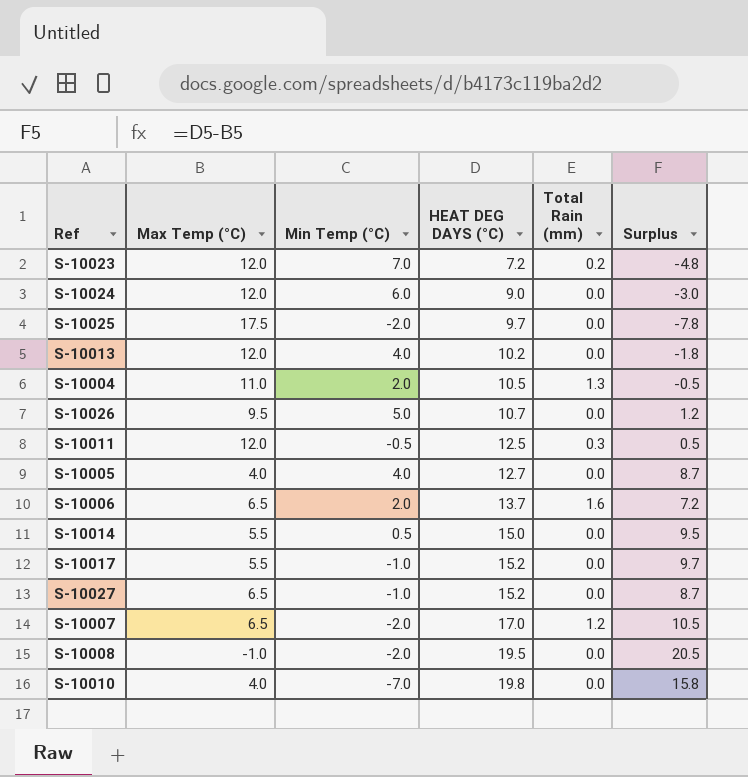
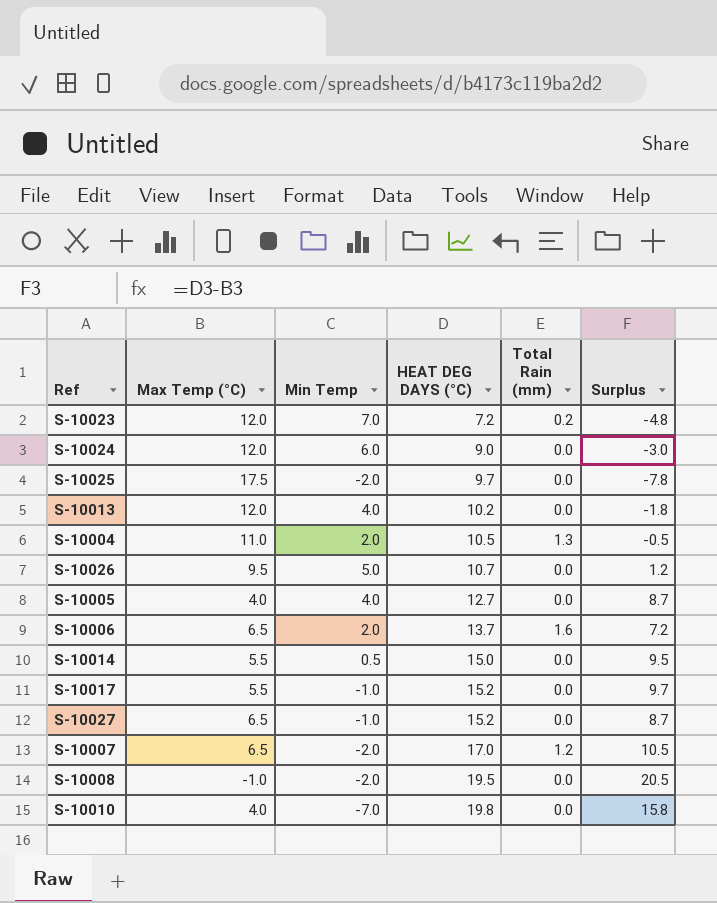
column name: Min Temp (°C) -> Min Temp
row S-10011: 12.0 | -0.5 | 12.5 | 0.3 | 0.5 -> none

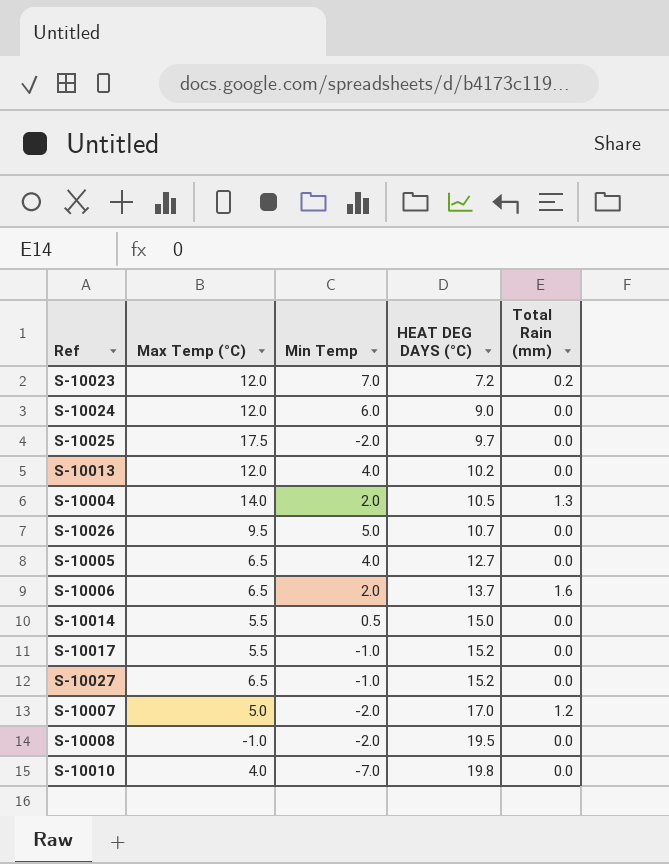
column Surplus | formula: [HEAT DEG DAYS (°C)] - [Max Temp (°C)] -> none
S-10004 | Max Temp (°C): 11.0 -> 14.0
S-10005 | Max Temp (°C): 4.0 -> 6.5
S-10007 | Max Temp (°C): 6.5 -> 5.0

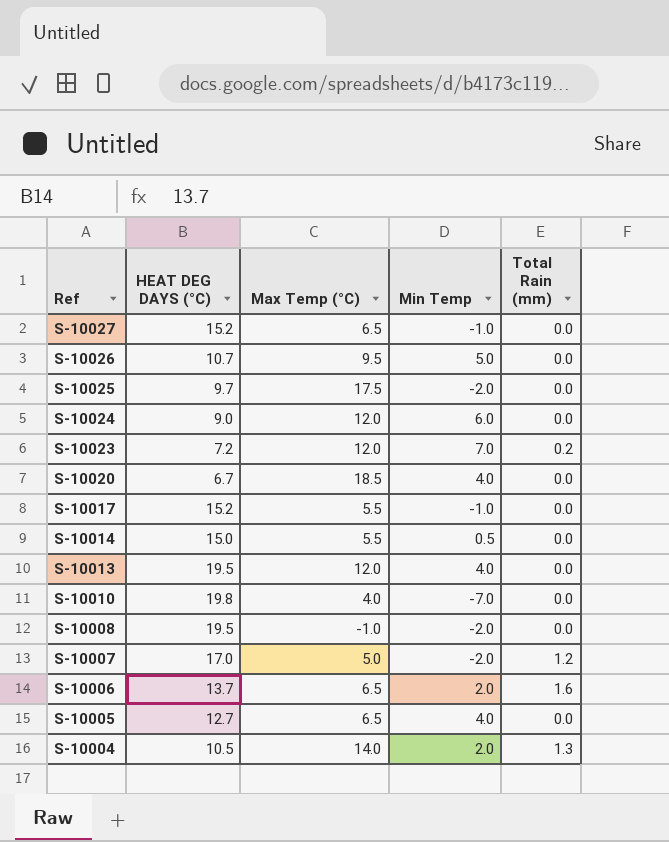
row order: HEAT DEG DAYS (°C) ascending -> Ref descending
column HEAT DEG DAYS (°C) | position: 4 -> 2
row S-10020: none -> 6.7 | 18.5 | 4.0 | 0.0
S-10013 | HEAT DEG DAYS (°C): 10.2 -> 19.5

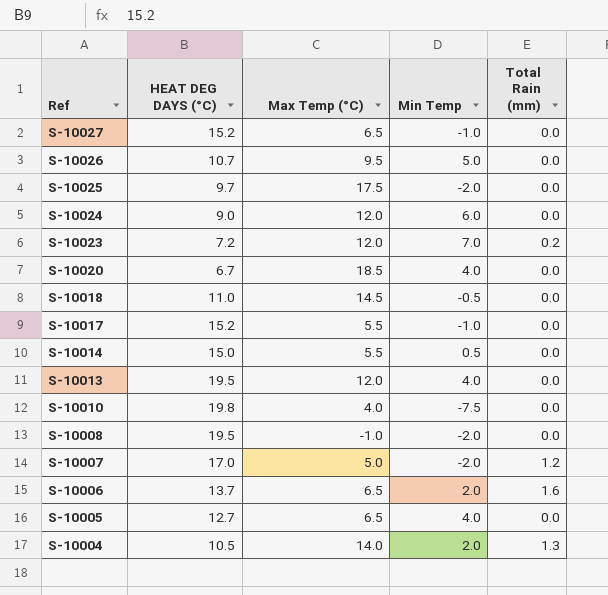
row S-10018: none -> 11.0 | 14.5 | -0.5 | 0.0
S-10010 | Min Temp: -7.0 -> -7.5

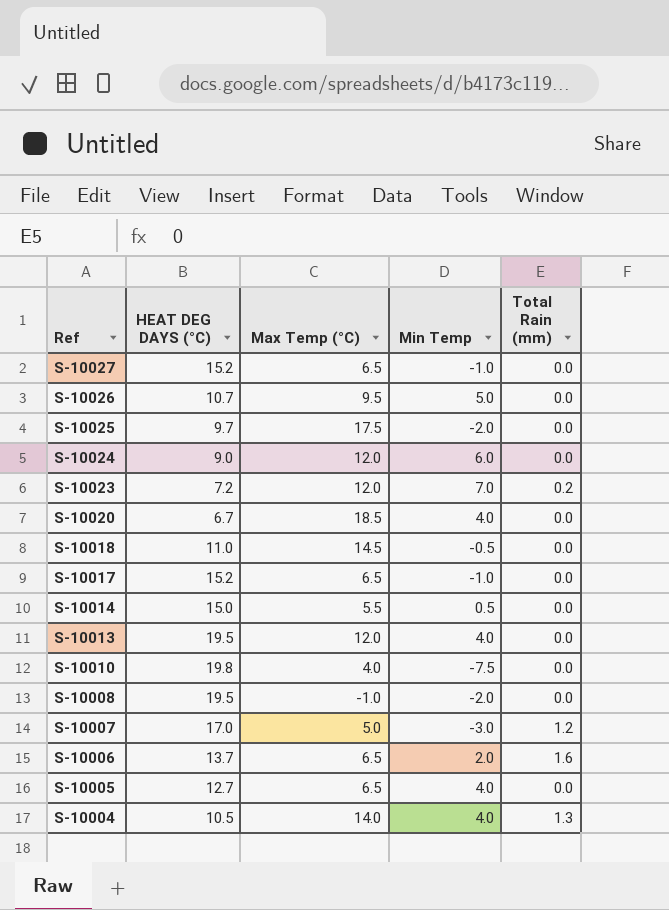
S-10017 | Max Temp (°C): 5.5 -> 6.5
S-10007 | Min Temp: -2.0 -> -3.0
S-10004 | Min Temp: 2.0 -> 4.0

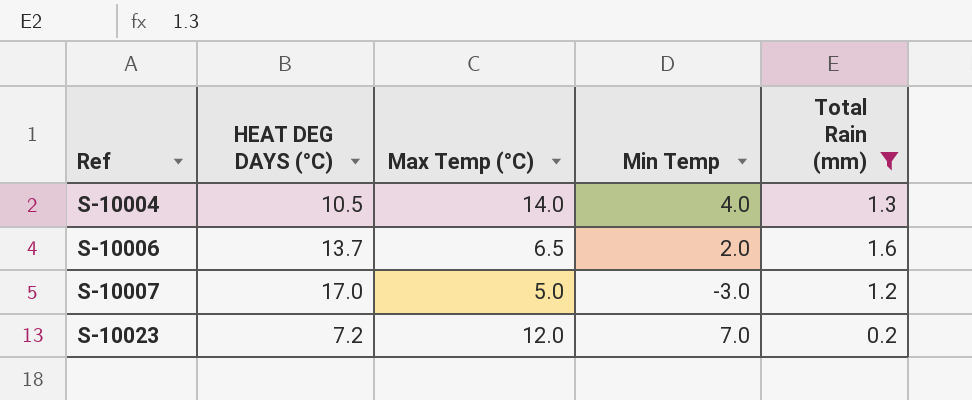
filter: none -> Total Rain (mm) != 0.0
row order: Ref descending -> Ref ascending

